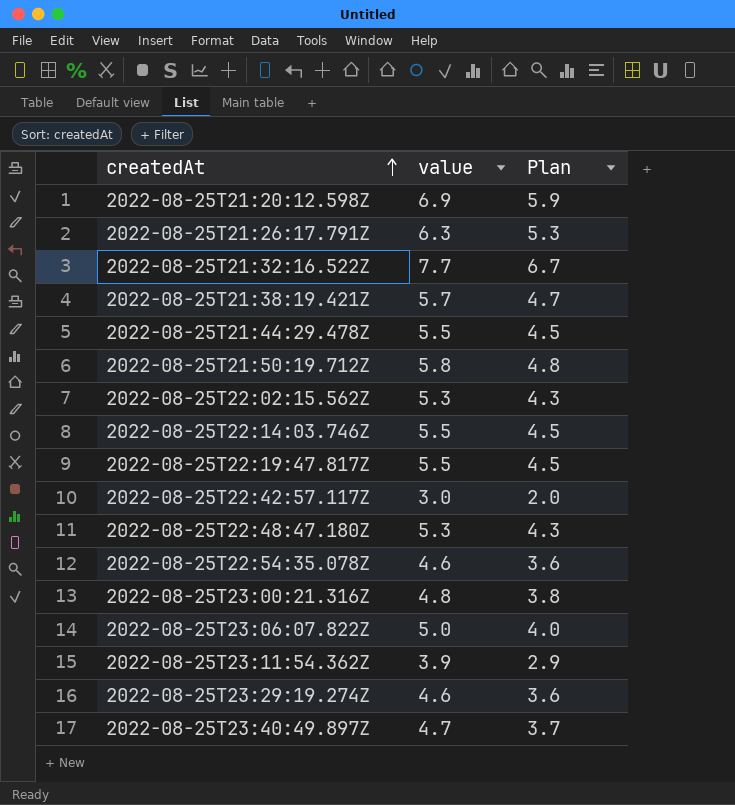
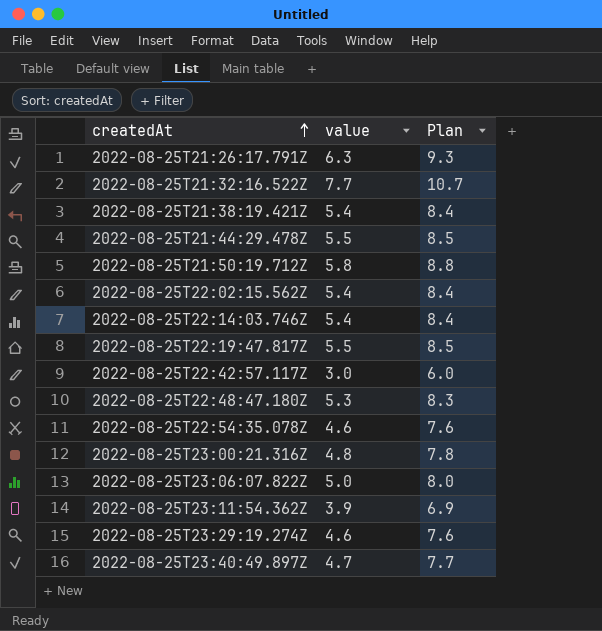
column Plan | formula: [value] - 1 -> [value] + 3
row 2022-08-25T21:20:12.598Z: 6.9 | 5.9 -> none
2022-08-25T21:38:19.421Z | value: 5.7 -> 5.4
2022-08-25T22:02:15.562Z | value: 5.3 -> 5.4
2022-08-25T22:14:03.746Z | value: 5.5 -> 5.4

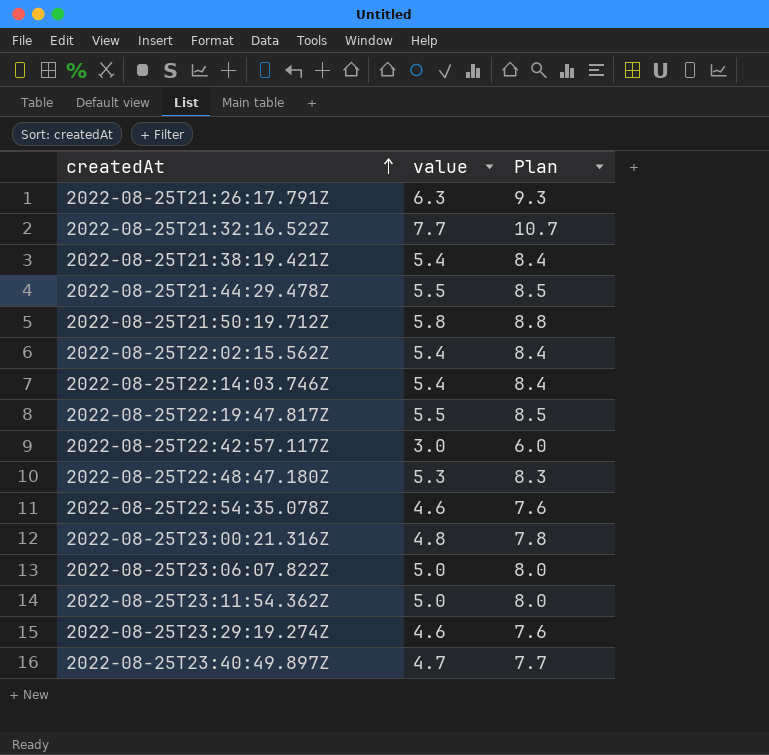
2022-08-25T23:11:54.362Z | value: 3.9 -> 5.0
2022-08-25T23:11:54.362Z | Plan: 6.9 -> 8.0

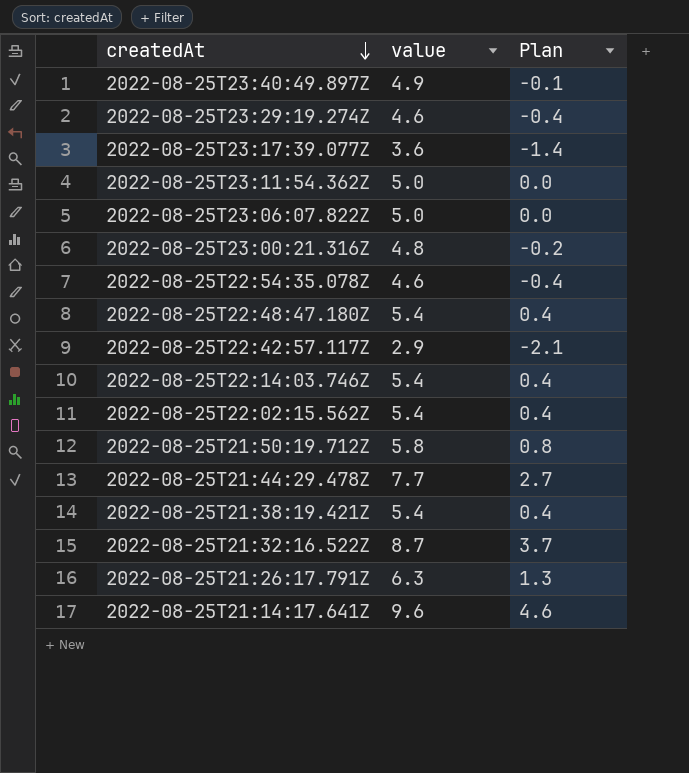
row order: createdAt ascending -> createdAt descending
column Plan | formula: [value] + 3 -> [value] - 5
row 2022-08-25T22:19:47.817Z: 5.5 | 8.5 -> none
2022-08-25T23:40:49.897Z | value: 4.7 -> 4.9
row 2022-08-25T23:17:39.077Z: none -> 3.6 | -1.4
2022-08-25T22:48:47.180Z | value: 5.3 -> 5.4
2022-08-25T22:42:57.117Z | value: 3.0 -> 2.9
2022-08-25T21:44:29.478Z | value: 5.5 -> 7.7
2022-08-25T21:32:16.522Z | value: 7.7 -> 8.7
row 2022-08-25T21:14:17.641Z: none -> 9.6 | 4.6

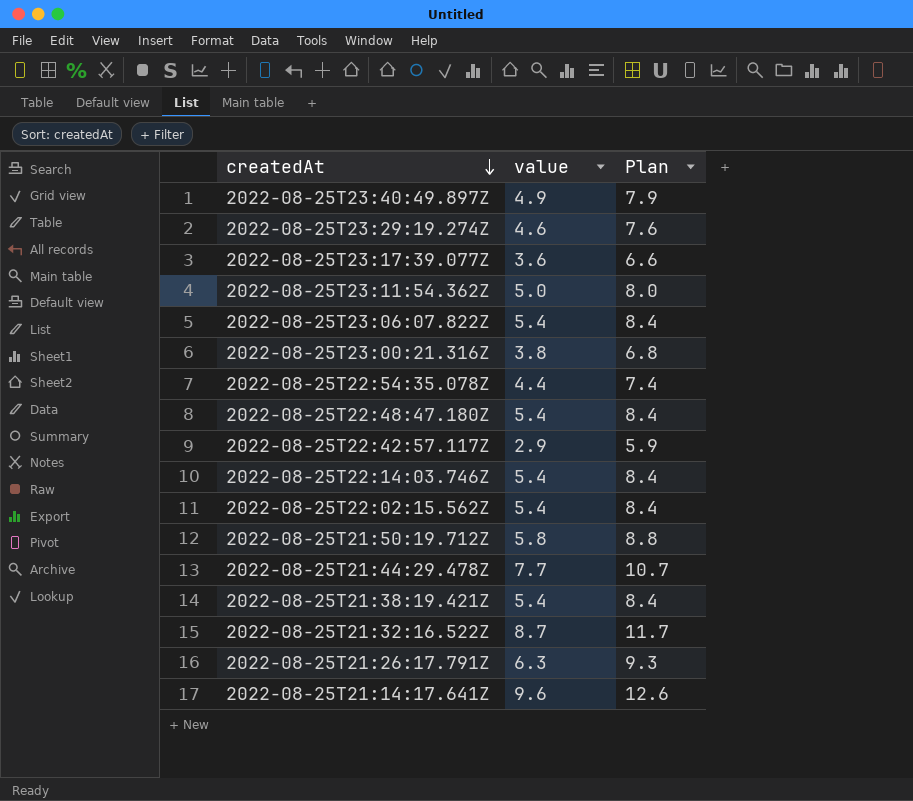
column Plan | formula: [value] - 5 -> [value] + 3
2022-08-25T23:06:07.822Z | value: 5.0 -> 5.4
2022-08-25T23:00:21.316Z | value: 4.8 -> 3.8
2022-08-25T22:54:35.078Z | value: 4.6 -> 4.4

